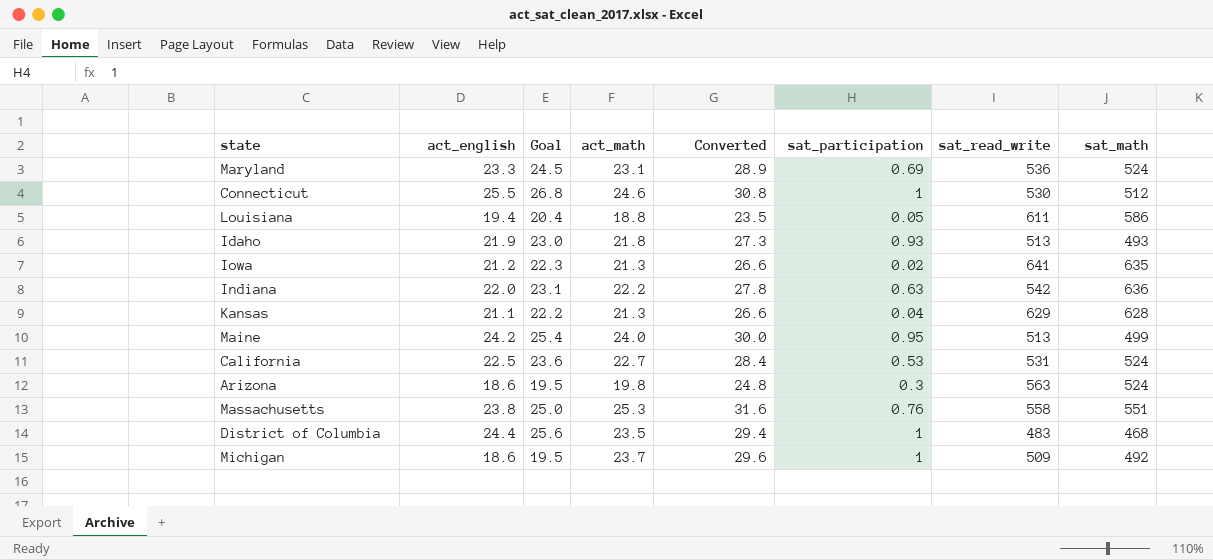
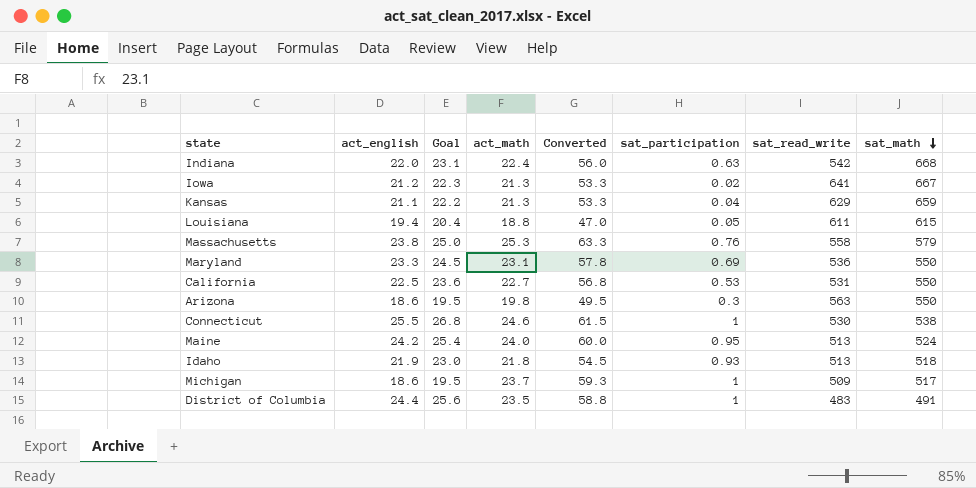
row order: none -> sat_math descending
column Converted | formula: [act_math] * 1.25 -> [act_math] * 2.5
Indiana | act_math: 22.2 -> 22.4
Indiana | sat_math: 636 -> 668
Iowa | sat_math: 635 -> 667
Kansas | sat_math: 628 -> 659
Louisiana | sat_math: 586 -> 615
Massachusetts | sat_math: 551 -> 579
Maryland | sat_math: 524 -> 550
California | sat_math: 524 -> 550
Arizona | sat_math: 524 -> 550
Connecticut | sat_math: 512 -> 538
Maine | sat_math: 499 -> 524
Idaho | sat_math: 493 -> 518
Michigan | sat_math: 492 -> 517
District of Columbia | sat_math: 468 -> 491

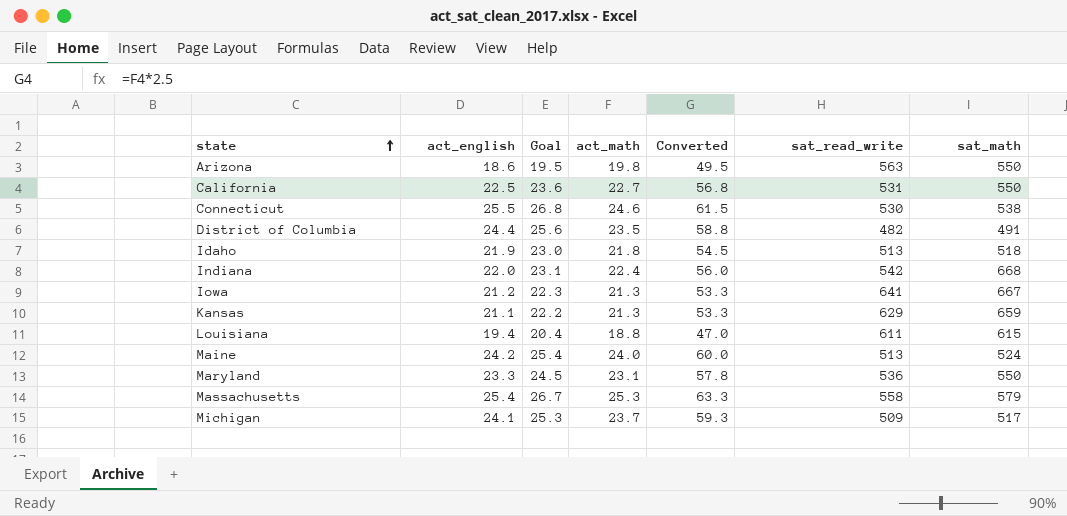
row order: sat_math descending -> state ascending
column sat_participation | position: 6 -> none
District of Columbia | sat_read_write: 483 -> 482
Massachusetts | act_english: 23.8 -> 25.4
Massachusetts | Goal: 25.0 -> 26.7
Michigan | act_english: 18.6 -> 24.1
Michigan | Goal: 19.5 -> 25.3

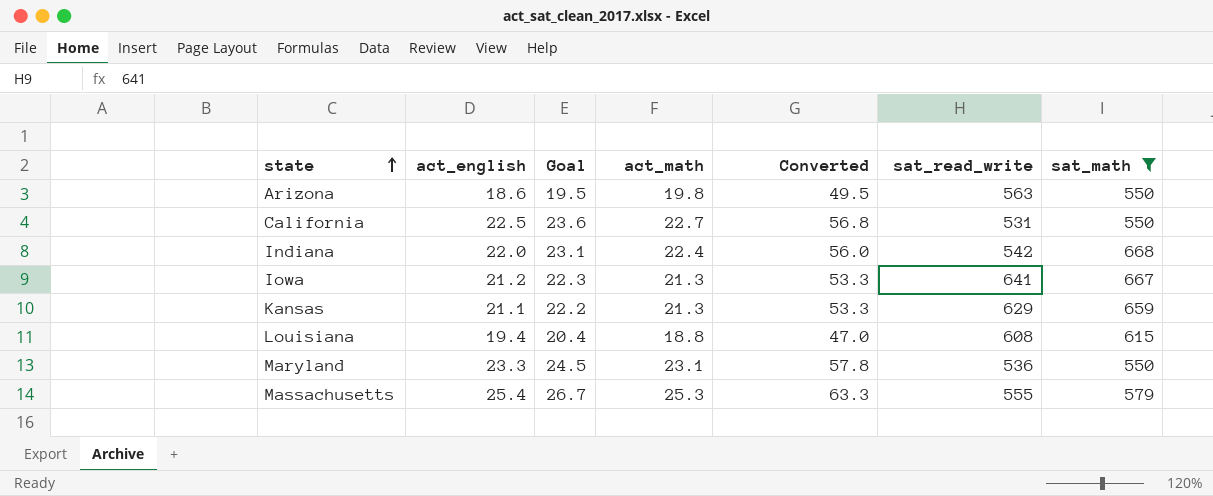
filter: none -> sat_math >= 550
Louisiana | sat_read_write: 611 -> 608
Massachusetts | sat_read_write: 558 -> 555

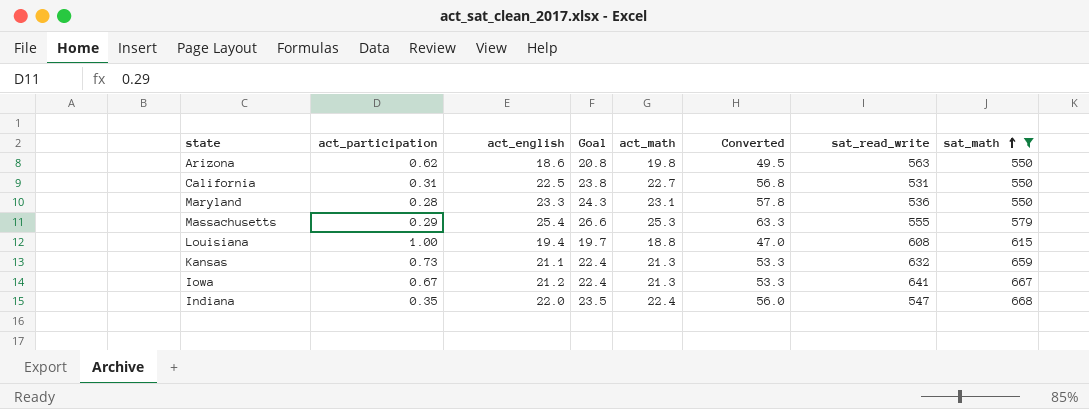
row order: state ascending -> sat_math ascending
column act_participation | position: none -> 2
column Goal | formula: [act_english] * 1.05 -> [act_math] * 1.05
Kansas | sat_read_write: 629 -> 632
Indiana | sat_read_write: 542 -> 547

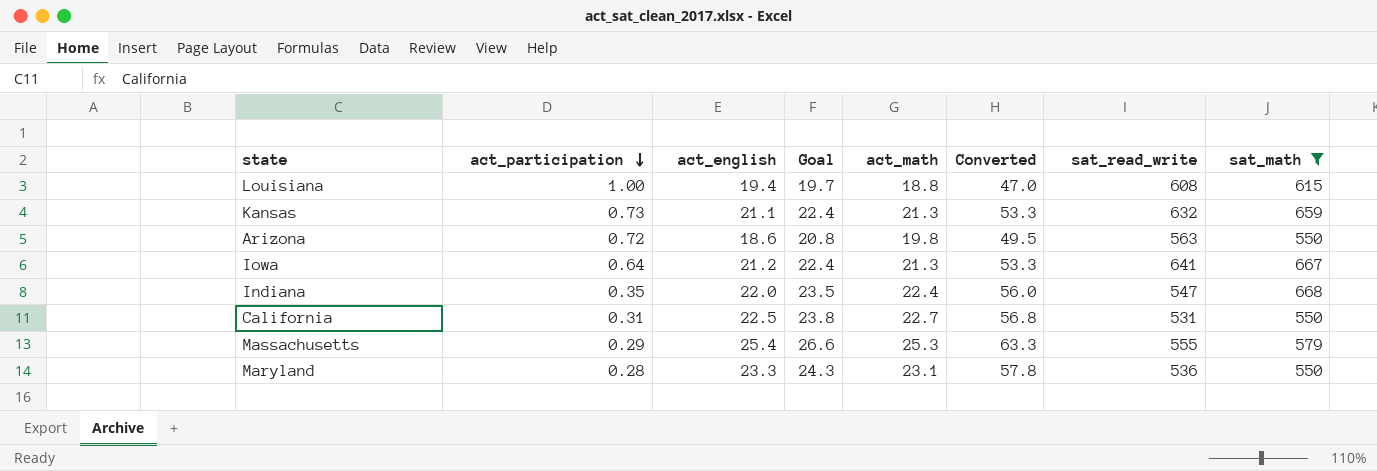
row order: sat_math ascending -> act_participation descending
Arizona | act_participation: 0.62 -> 0.72
Iowa | act_participation: 0.67 -> 0.64

